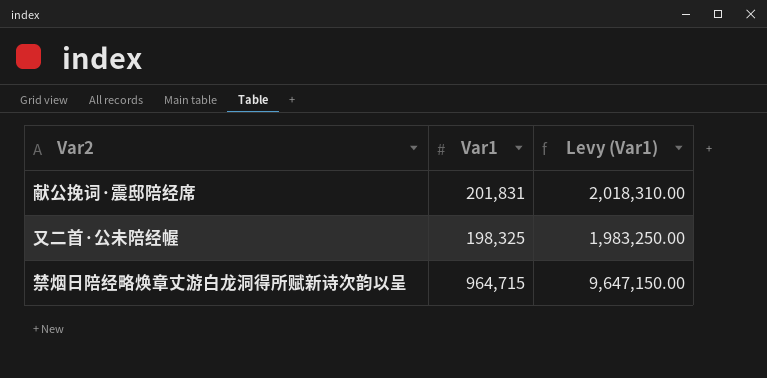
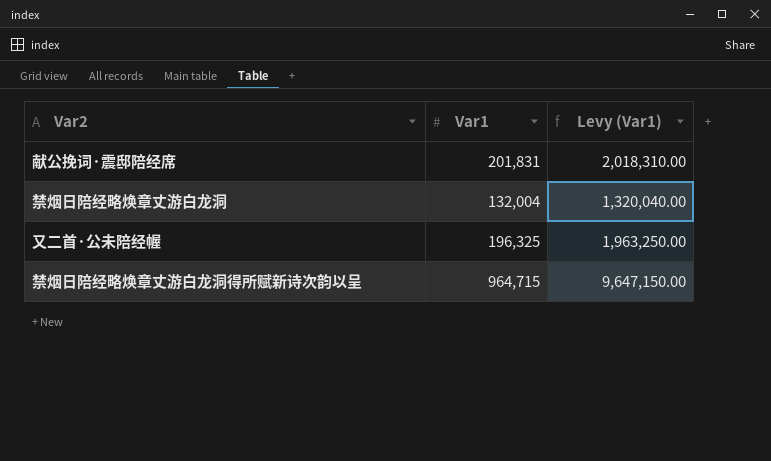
row 禁烟日陪经略焕章丈游白龙洞: none -> 132,004 | 1,320,040.00
又二首·公未陪经幄 | Var1: 198,325 -> 196,325
又二首·公未陪经幄 | Levy (Var1): 1,983,250.00 -> 1,963,250.00

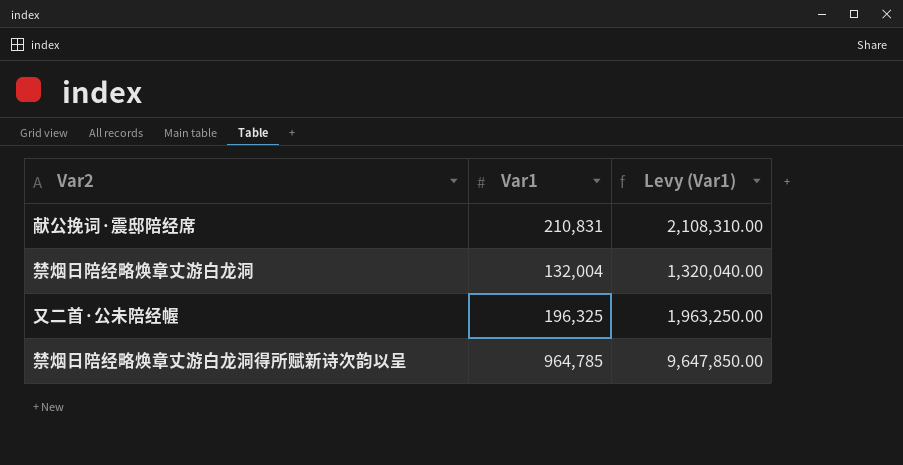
献公挽词·震邸陪经席 | Var1: 201,831 -> 210,831
献公挽词·震邸陪经席 | Levy (Var1): 2,018,310.00 -> 2,108,310.00
禁烟日陪经略焕章丈游白龙洞得所赋新诗次韵以呈 | Var1: 964,715 -> 964,785
禁烟日陪经略焕章丈游白龙洞得所赋新诗次韵以呈 | Levy (Var1): 9,647,150.00 -> 9,647,850.00

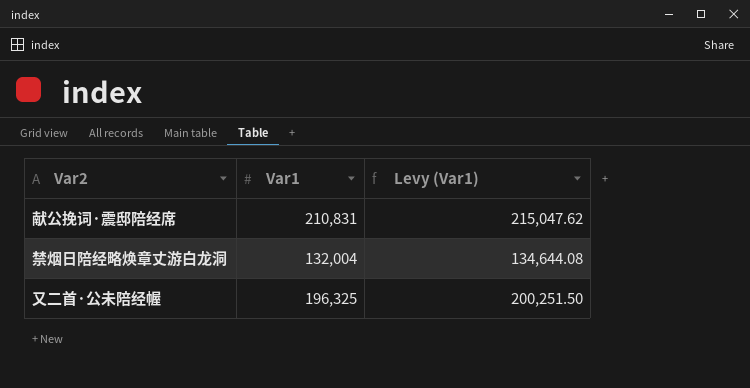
column Levy (Var1) | formula: [Var1] * 10 -> [Var1] * 1.02
row 禁烟日陪经略焕章丈游白龙洞得所赋新诗次韵以呈: 964,785 | 9,647,850.00 -> none

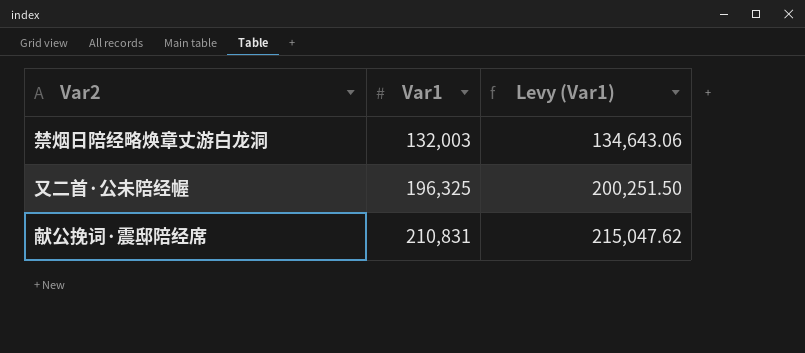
row order: none -> Var1 ascending
禁烟日陪经略焕章丈游白龙洞 | Var1: 132,004 -> 132,003
禁烟日陪经略焕章丈游白龙洞 | Levy (Var1): 134,644.08 -> 134,643.06

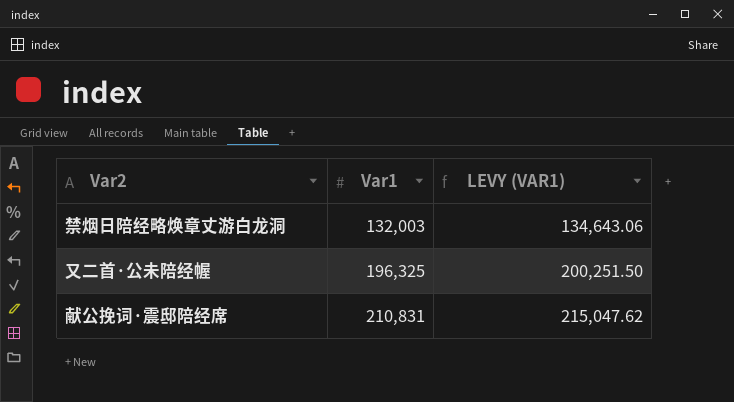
column name: Levy (Var1) -> LEVY (VAR1)

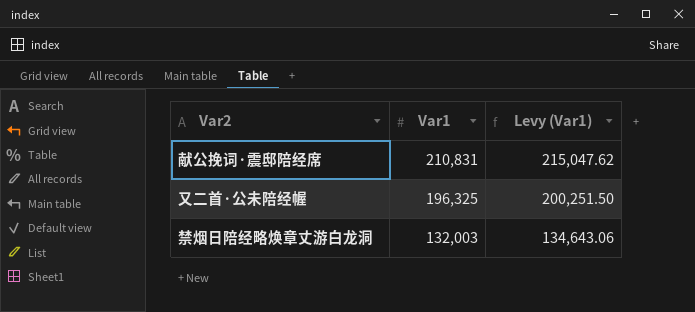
row order: Var1 ascending -> Var1 descending
column name: LEVY (VAR1) -> Levy (Var1)

